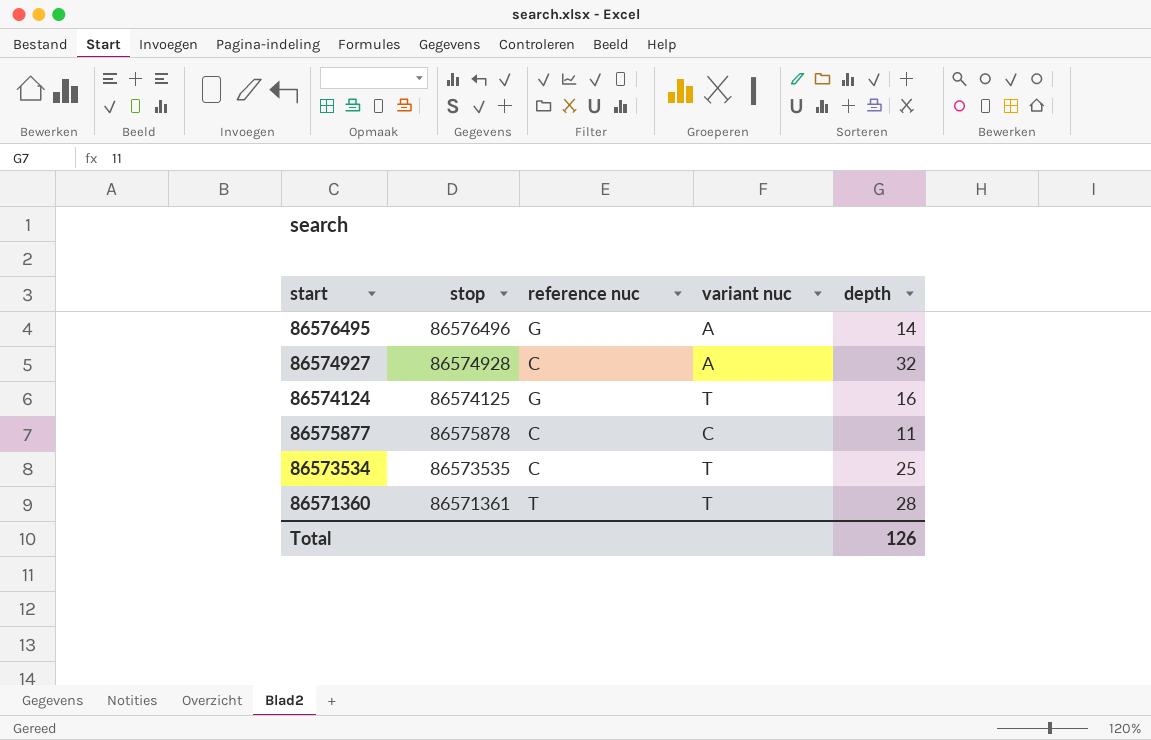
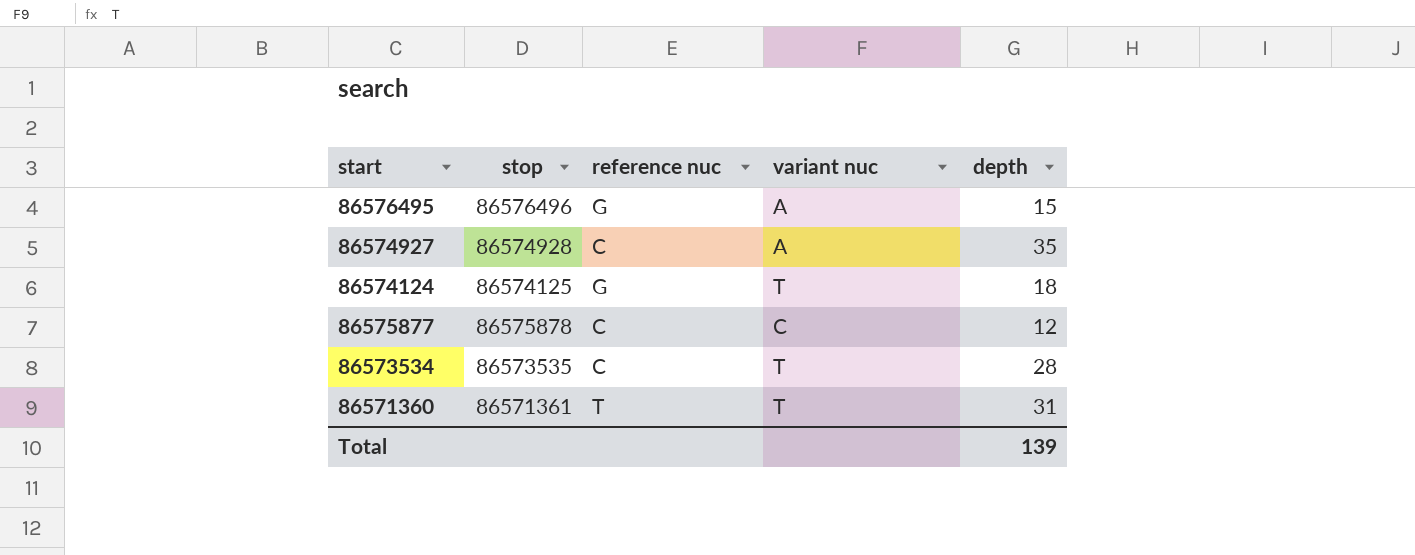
86576495 | depth: 14 -> 15
86574927 | depth: 32 -> 35
86574124 | depth: 16 -> 18
86575877 | depth: 11 -> 12
86573534 | depth: 25 -> 28
86571360 | depth: 28 -> 31
Total | depth: 126 -> 139

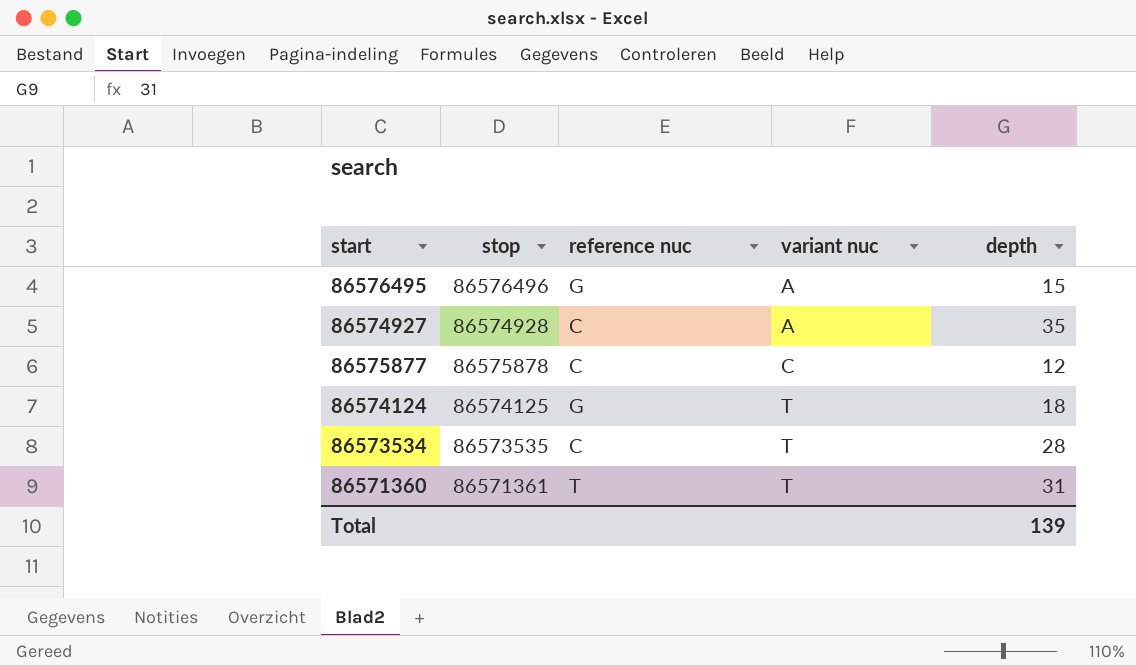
row order: none -> variant nuc ascending

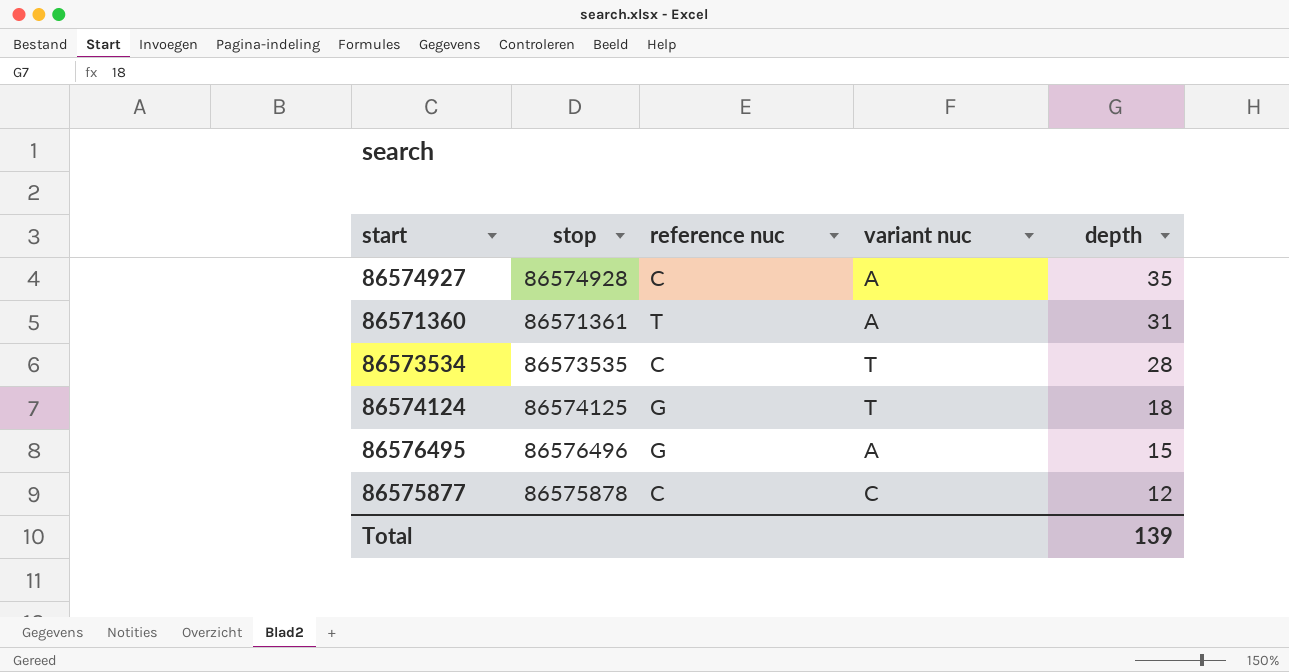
row order: variant nuc ascending -> depth descending
86571360 | variant nuc: T -> A

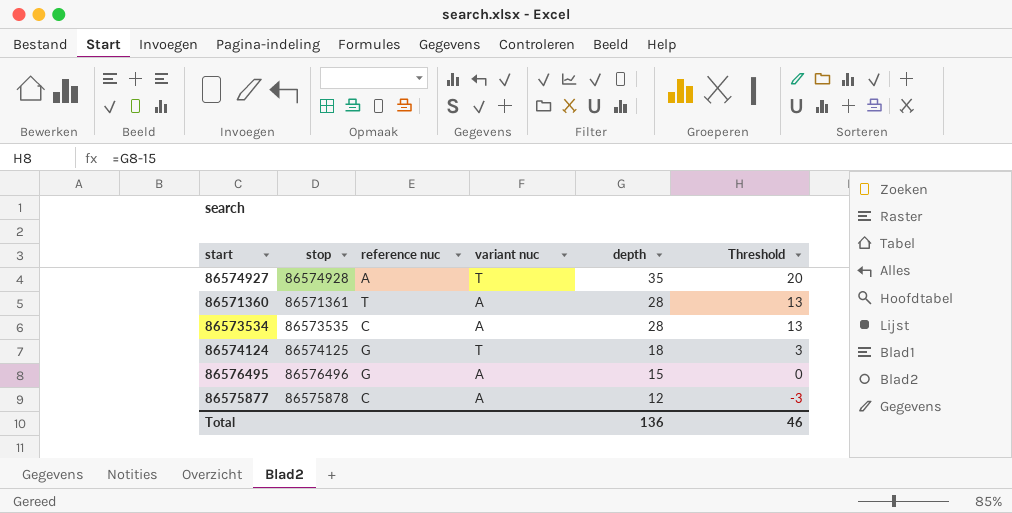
column Threshold | formula: none -> [depth] - 15
86574927 | reference nuc: C -> A
86574927 | variant nuc: A -> T
86571360 | depth: 31 -> 28
86573534 | variant nuc: T -> A
86575877 | variant nuc: C -> A
Total | depth: 139 -> 136

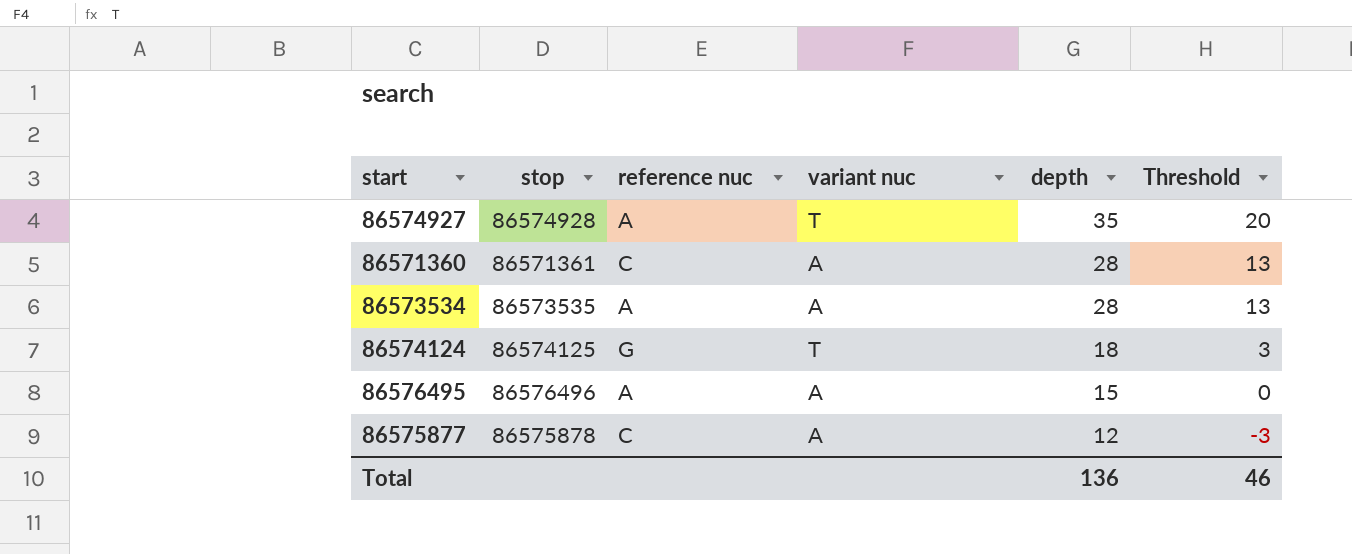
86571360 | reference nuc: T -> C
86573534 | reference nuc: C -> A
86576495 | reference nuc: G -> A

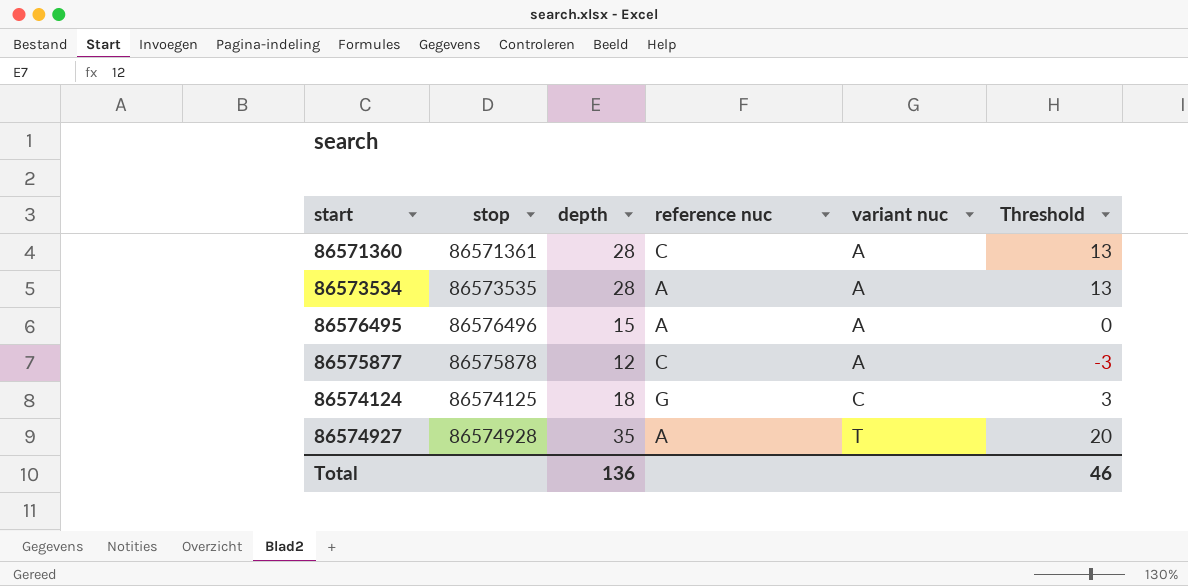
row order: depth descending -> variant nuc ascending
column depth | position: 5 -> 3
86574124 | variant nuc: T -> C

